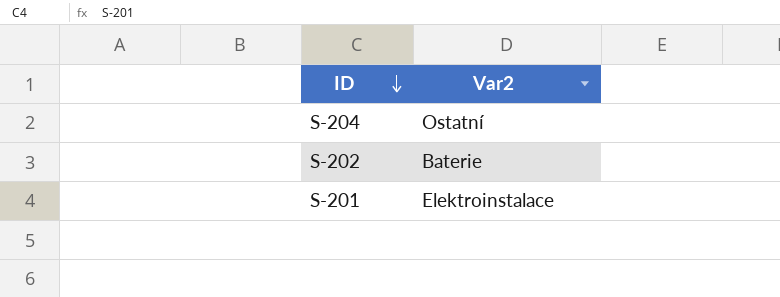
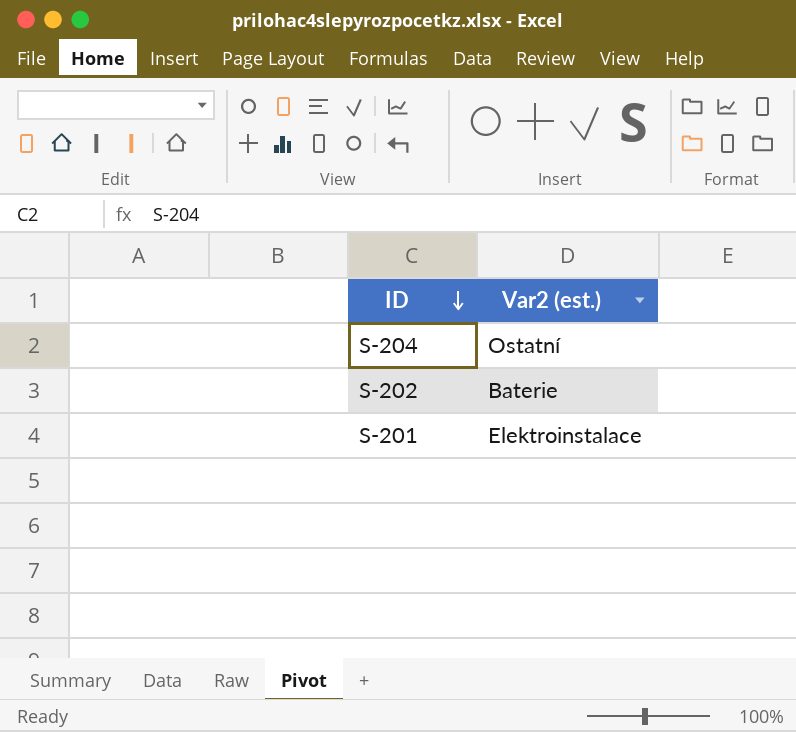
column name: Var2 -> Var2 (est.)

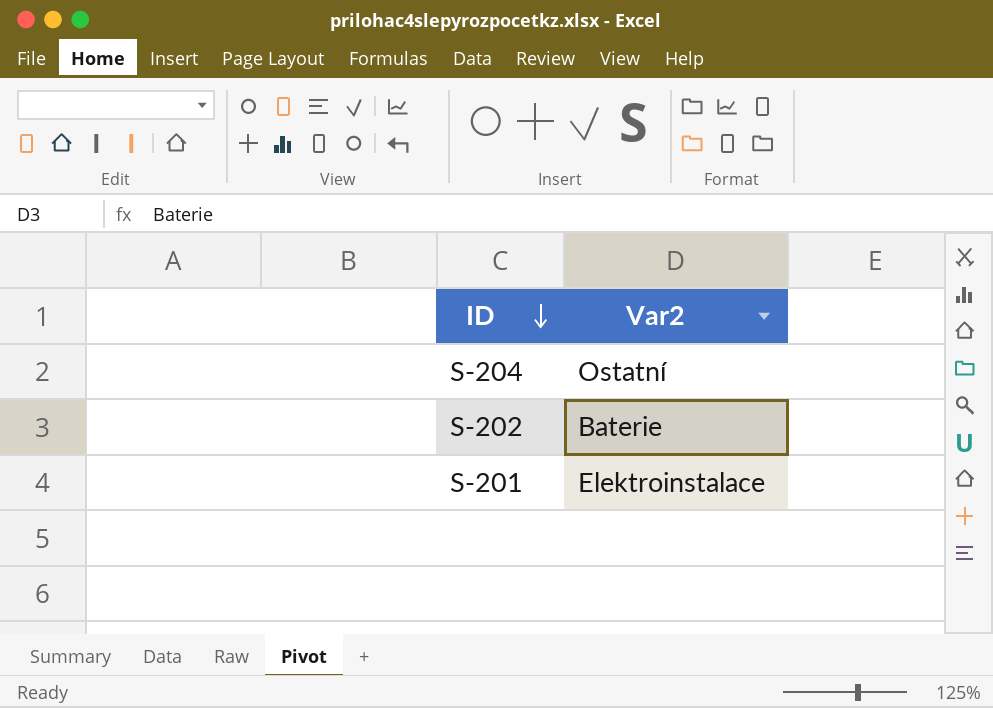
column name: Var2 (est.) -> Var2

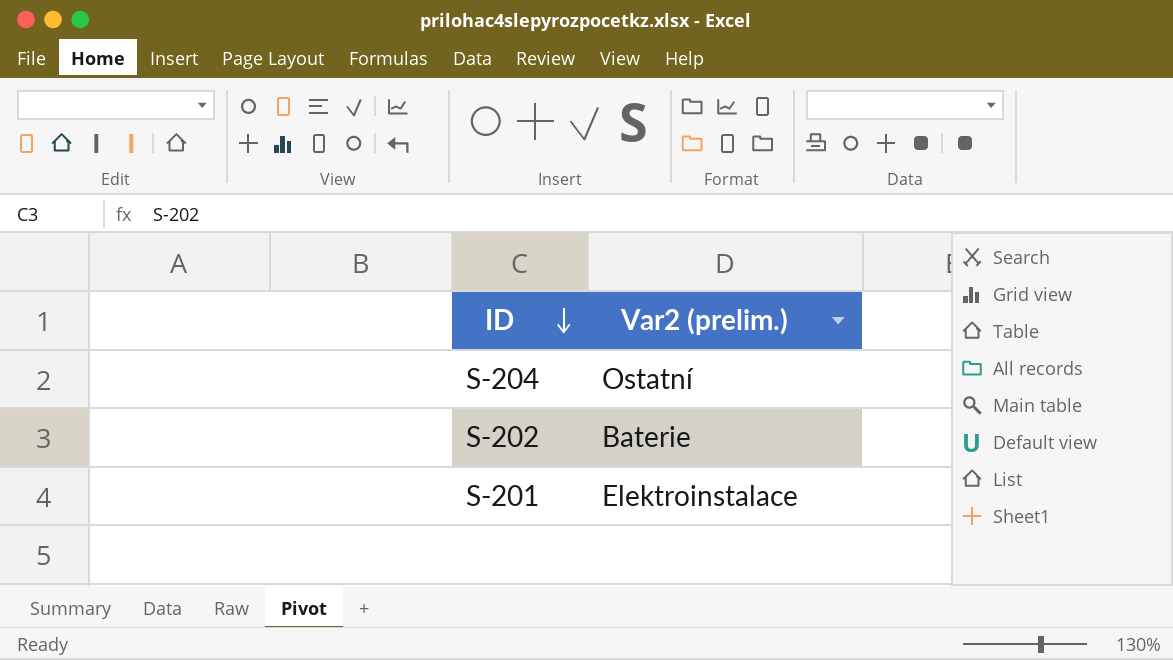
column name: Var2 -> Var2 (prelim.)

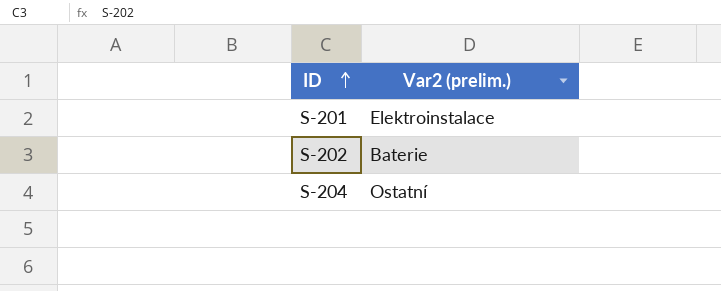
row order: ID descending -> ID ascending

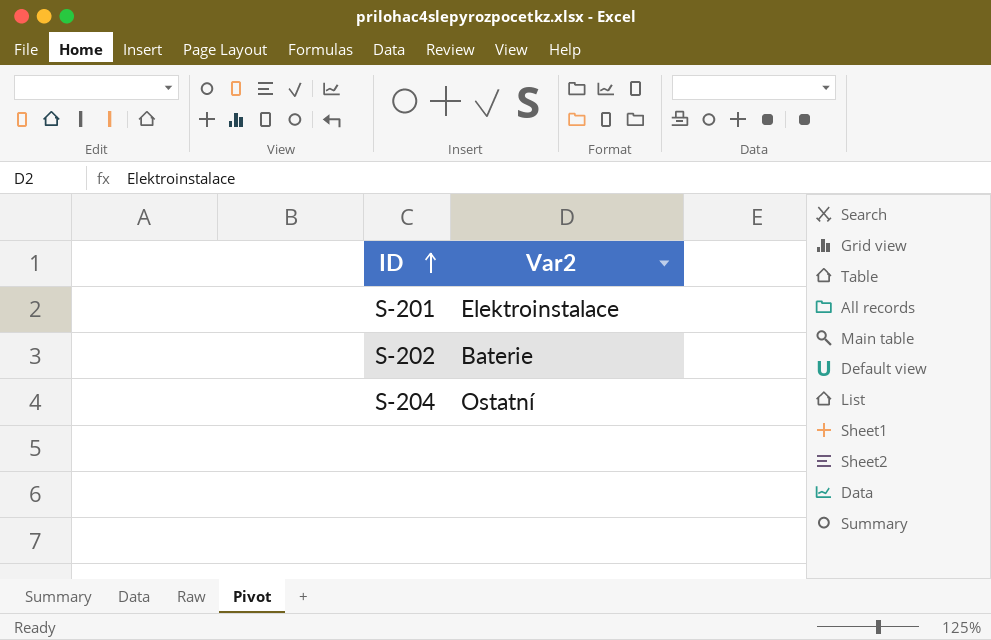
column name: Var2 (prelim.) -> Var2

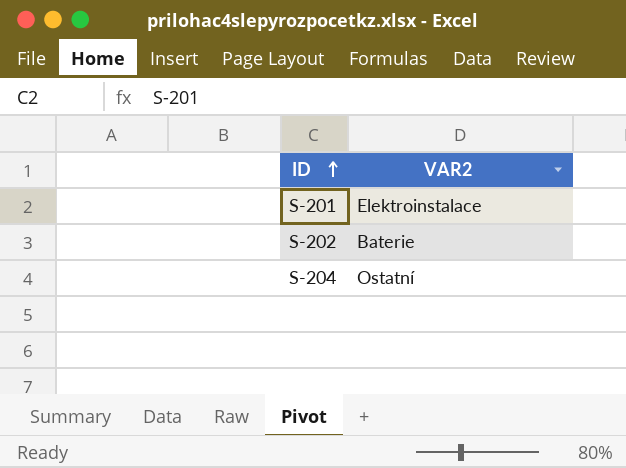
column name: Var2 -> VAR2

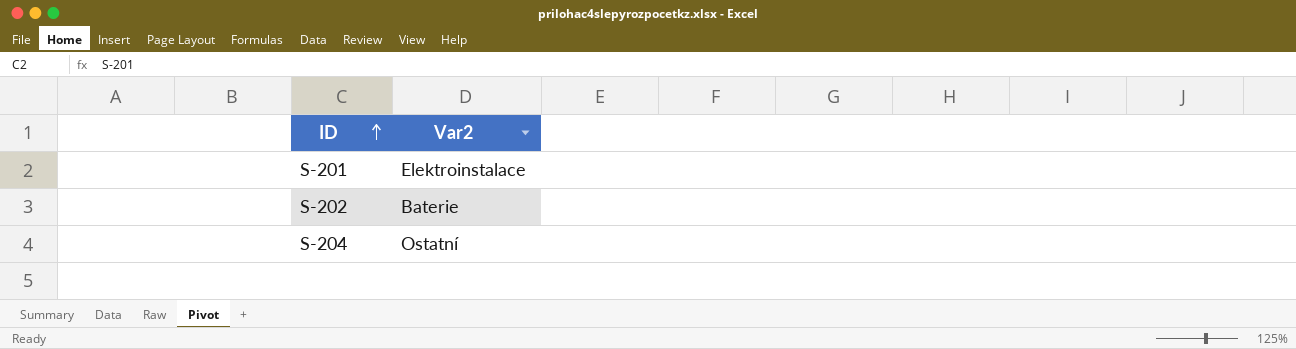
column name: VAR2 -> Var2

